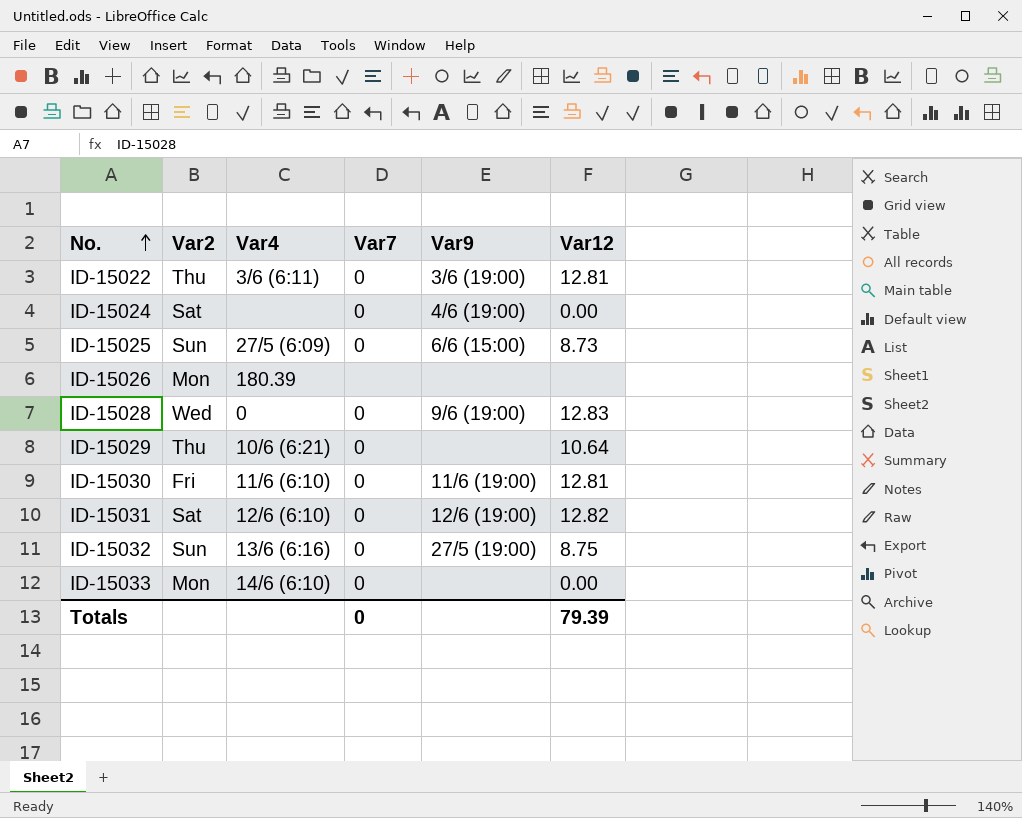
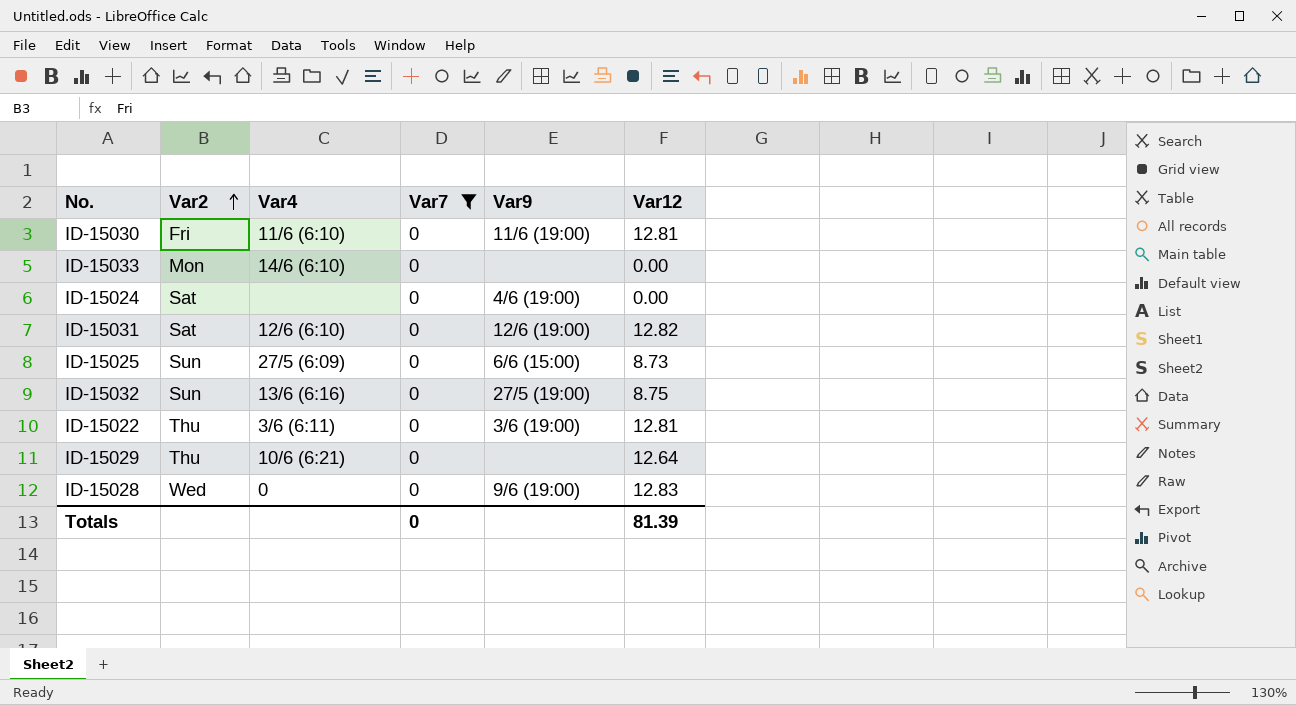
filter: none -> Var7 = 0
row order: No. ascending -> Var2 ascending
ID-15029 | Var12: 10.64 -> 12.64
Totals | Var12: 79.39 -> 81.39

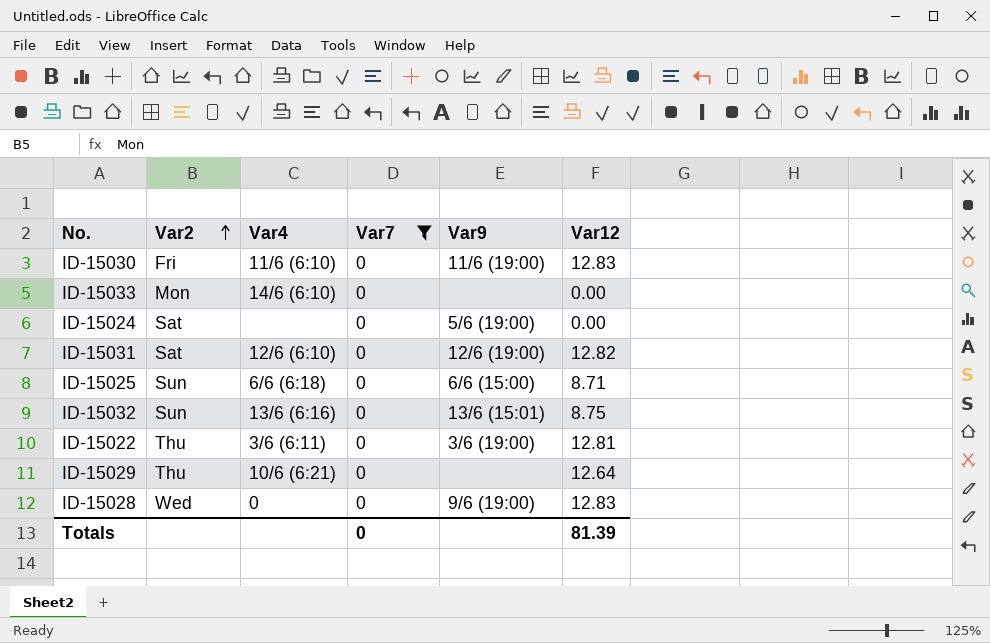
ID-15030 | Var12: 12.81 -> 12.83
ID-15024 | Var9: 4/6 (19:00) -> 5/6 (19:00)
ID-15025 | Var4: 27/5 (6:09) -> 6/6 (6:18)
ID-15025 | Var12: 8.73 -> 8.71
ID-15032 | Var9: 27/5 (19:00) -> 13/6 (15:01)

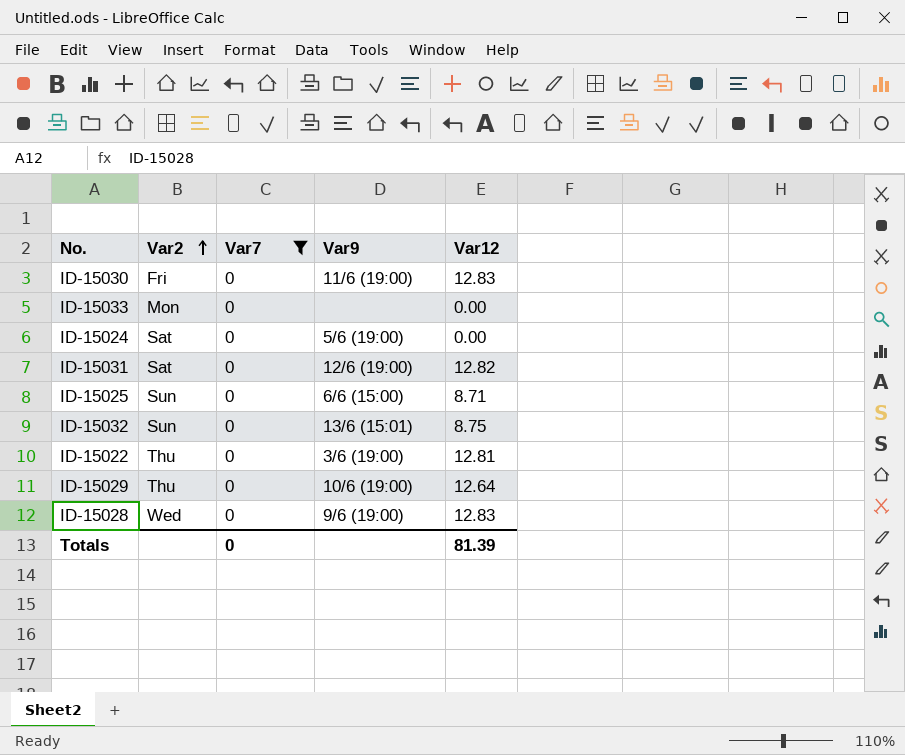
column Var4 | position: 3 -> none
ID-15029 | Var9: none -> 10/6 (19:00)

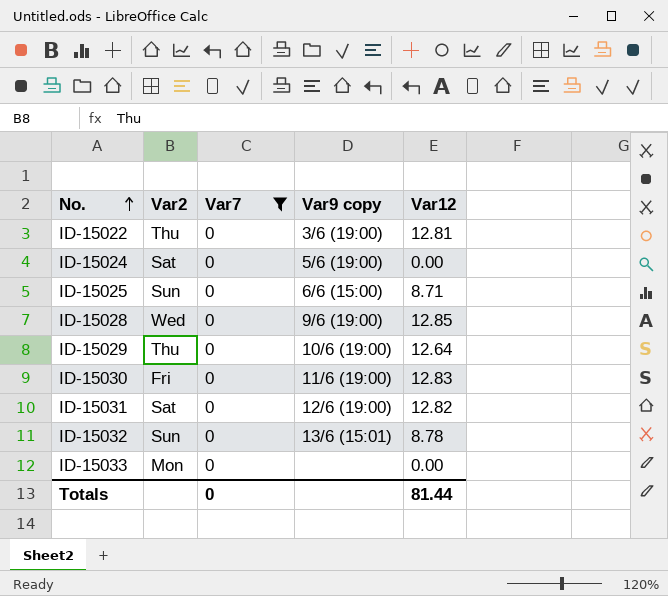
row order: Var2 ascending -> No. ascending
column name: Var9 -> Var9 copy
ID-15028 | Var12: 12.83 -> 12.85
ID-15032 | Var12: 8.75 -> 8.78
Totals | Var12: 81.39 -> 81.44

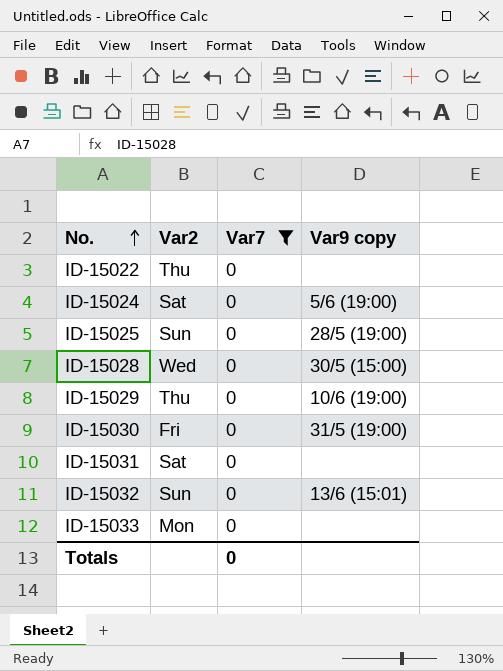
column Var12 | position: 5 -> none
ID-15022 | Var9 copy: 3/6 (19:00) -> none
ID-15025 | Var9 copy: 6/6 (15:00) -> 28/5 (19:00)
ID-15028 | Var9 copy: 9/6 (19:00) -> 30/5 (15:00)
ID-15030 | Var9 copy: 11/6 (19:00) -> 31/5 (19:00)
ID-15031 | Var9 copy: 12/6 (19:00) -> none

